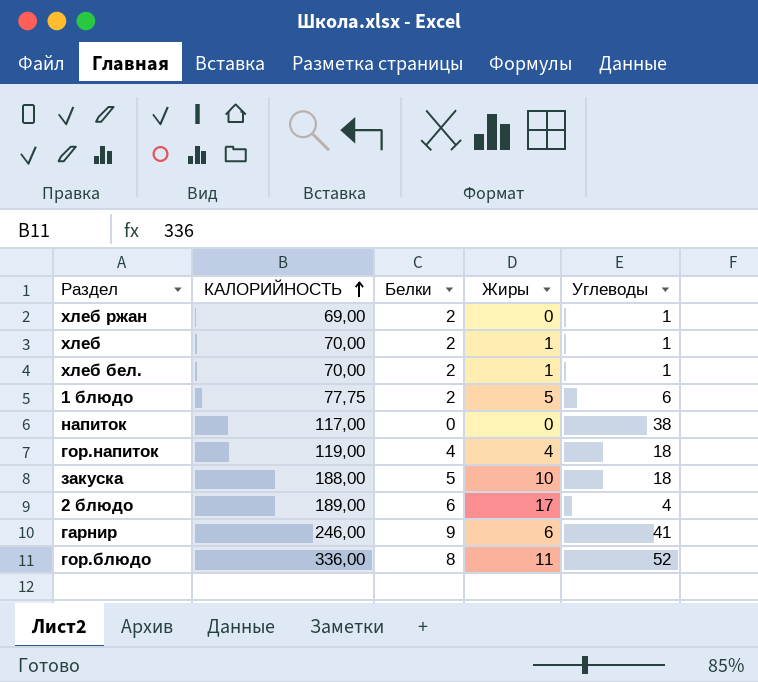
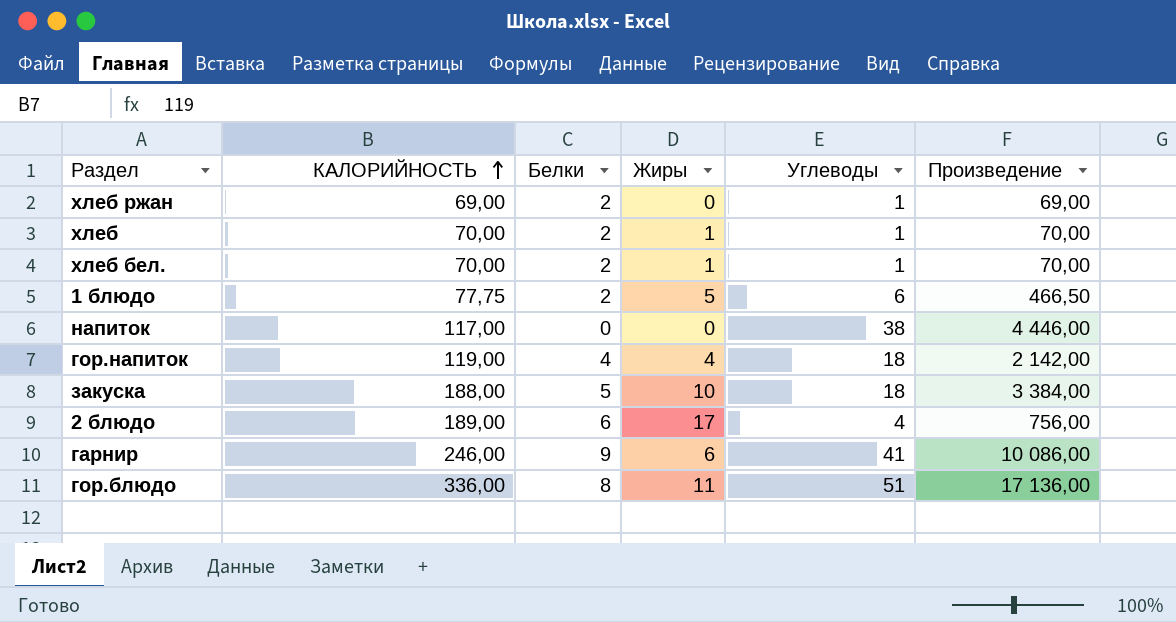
column Произведение | formula: none -> [КАЛОРИЙНОСТЬ] * [Углеводы]
гор.блюдо | Углеводы: 52 -> 51

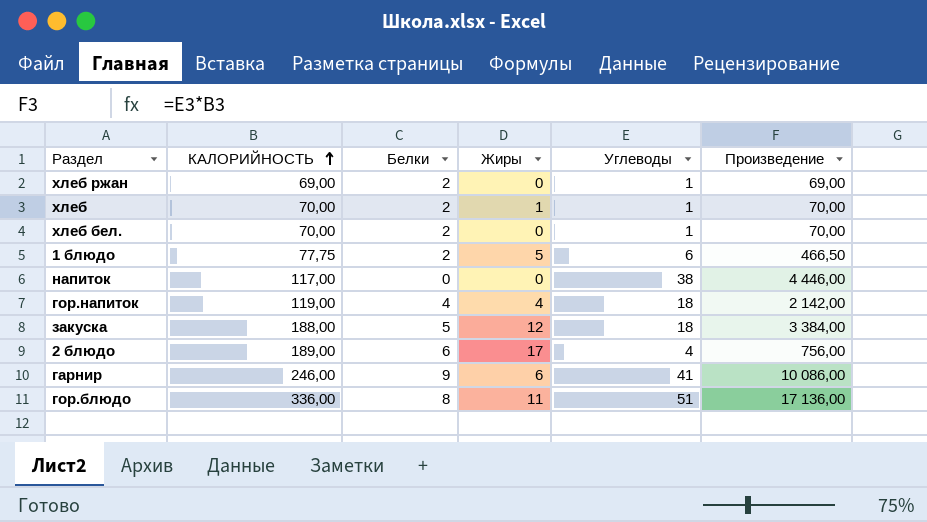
хлеб бел. | Жиры: 1 -> 0
закуска | Жиры: 10 -> 12

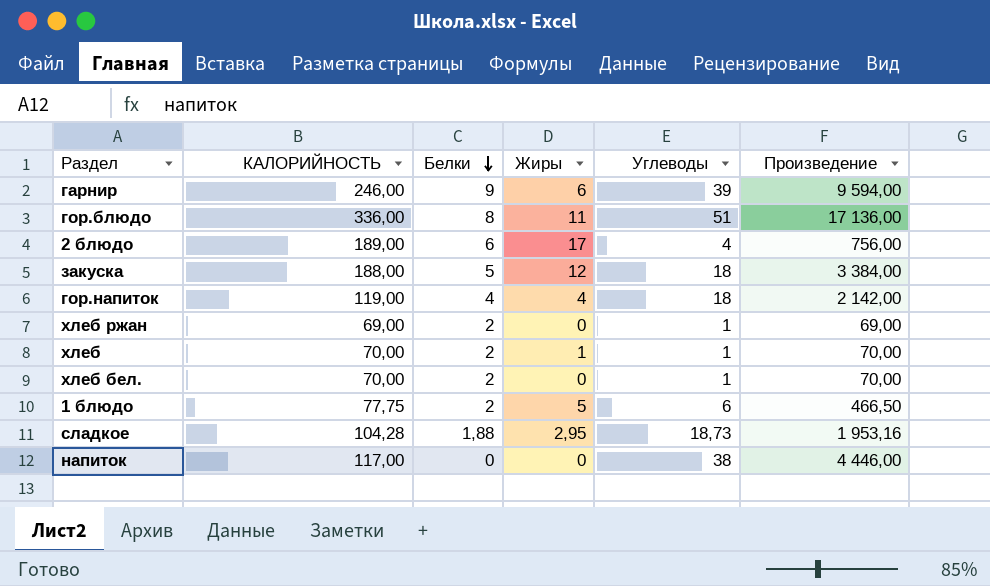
row order: КАЛОРИЙНОСТЬ ascending -> Белки descending
гарнир | Углеводы: 41 -> 39
гарнир | Произведение: 10 086,00 -> 9 594,00
row сладкое: none -> 104,28 | 1,88 | 2,95 | 18,73 | 1 953,16

